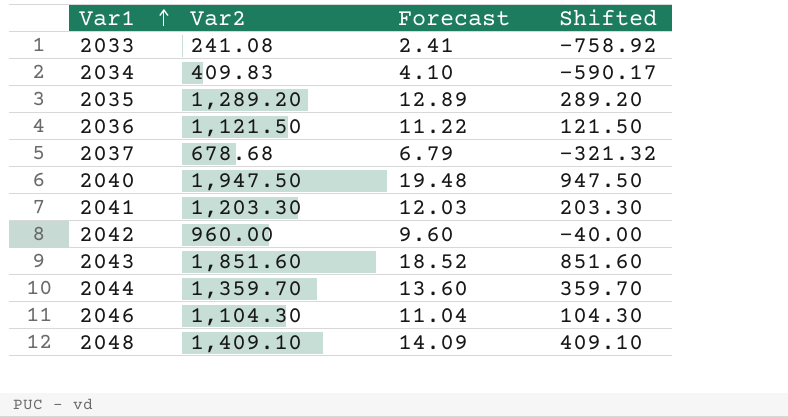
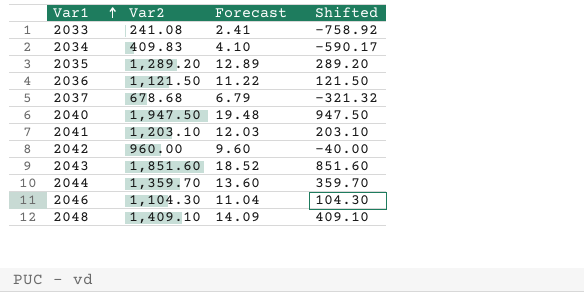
2041 | Var2: 1,203.30 -> 1,203.10
2041 | Shifted: 203.30 -> 203.10

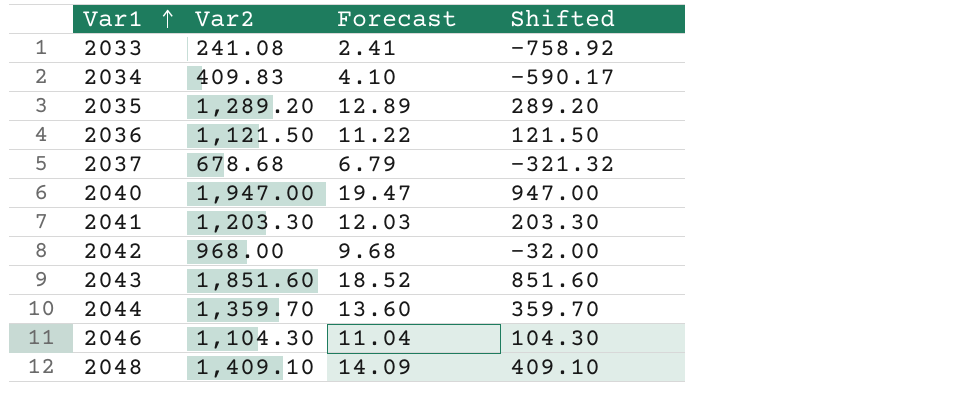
2040 | Var2: 1,947.50 -> 1,947.00
2040 | Forecast: 19.48 -> 19.47
2040 | Shifted: 947.50 -> 947.00
2041 | Var2: 1,203.10 -> 1,203.30
2041 | Shifted: 203.10 -> 203.30
2042 | Var2: 960.00 -> 968.00
2042 | Forecast: 9.60 -> 9.68
2042 | Shifted: -40.00 -> -32.00

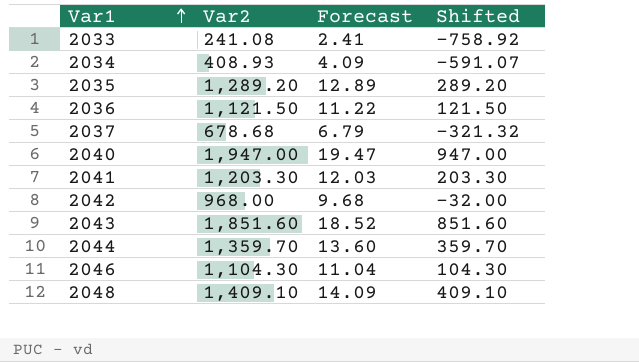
2034 | Var2: 409.83 -> 408.93
2034 | Forecast: 4.10 -> 4.09
2034 | Shifted: -590.17 -> -591.07

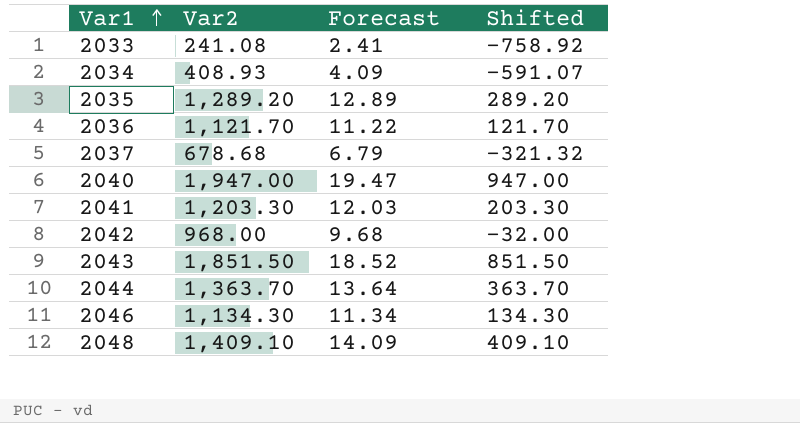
2036 | Var2: 1,121.50 -> 1,121.70
2036 | Shifted: 121.50 -> 121.70
2043 | Var2: 1,851.60 -> 1,851.50
2043 | Shifted: 851.60 -> 851.50
2044 | Var2: 1,359.70 -> 1,363.70
2044 | Forecast: 13.60 -> 13.64
2044 | Shifted: 359.70 -> 363.70
2046 | Var2: 1,104.30 -> 1,134.30
2046 | Forecast: 11.04 -> 11.34
2046 | Shifted: 104.30 -> 134.30

